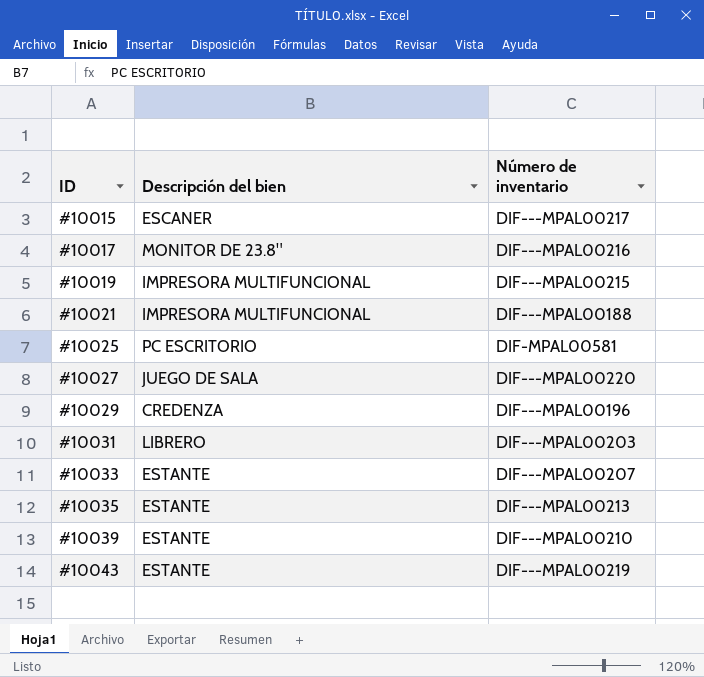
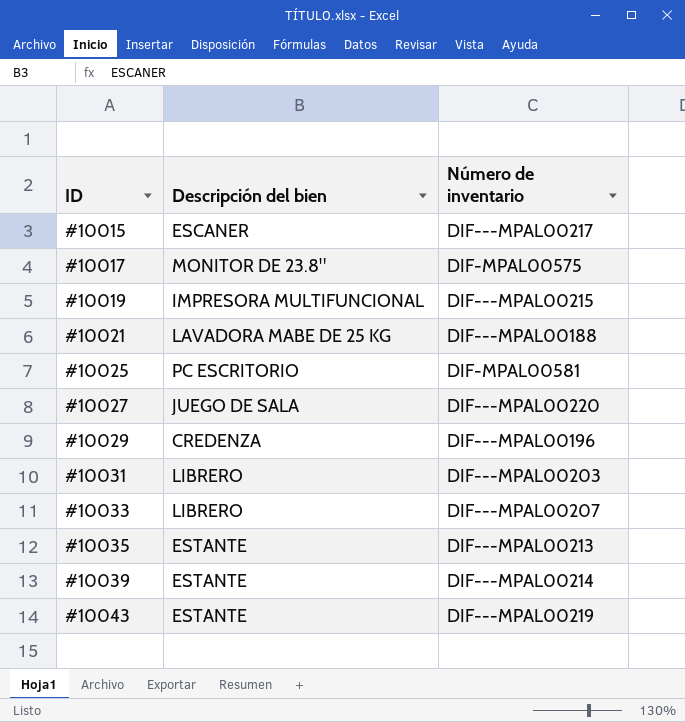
#10017 | Número de inventario: DIF---MPAL00216 -> DIF-MPAL00575
#10021 | Descripción del bien: IMPRESORA MULTIFUNCIONAL -> LAVADORA MABE DE 25 KG
#10033 | Descripción del bien: ESTANTE -> LIBRERO
#10039 | Número de inventario: DIF---MPAL00210 -> DIF---MPAL00214

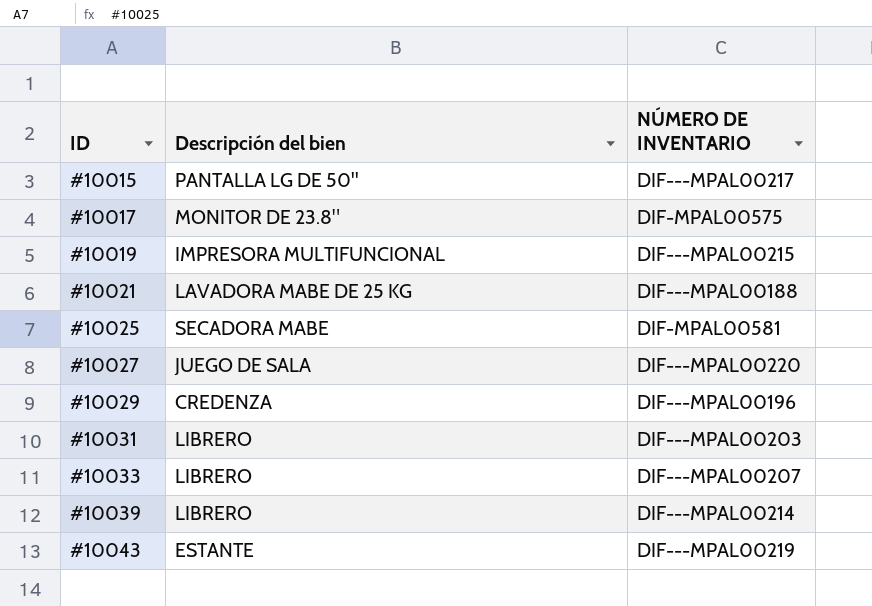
column name: Número de inventario -> NÚMERO DE INVENTARIO
row #10035: ESTANTE | DIF---MPAL00213 -> none
#10015 | Descripción del bien: ESCANER -> PANTALLA LG DE 50''
#10025 | Descripción del bien: PC ESCRITORIO -> SECADORA MABE
#10039 | Descripción del bien: ESTANTE -> LIBRERO

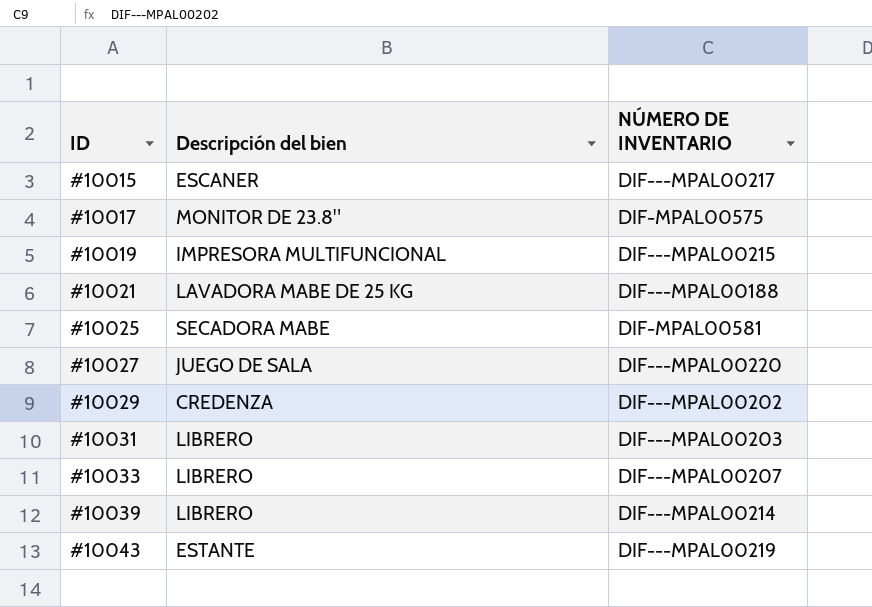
#10015 | Descripción del bien: PANTALLA LG DE 50'' -> ESCANER
#10029 | NÚMERO DE INVENTARIO: DIF---MPAL00196 -> DIF---MPAL00202

